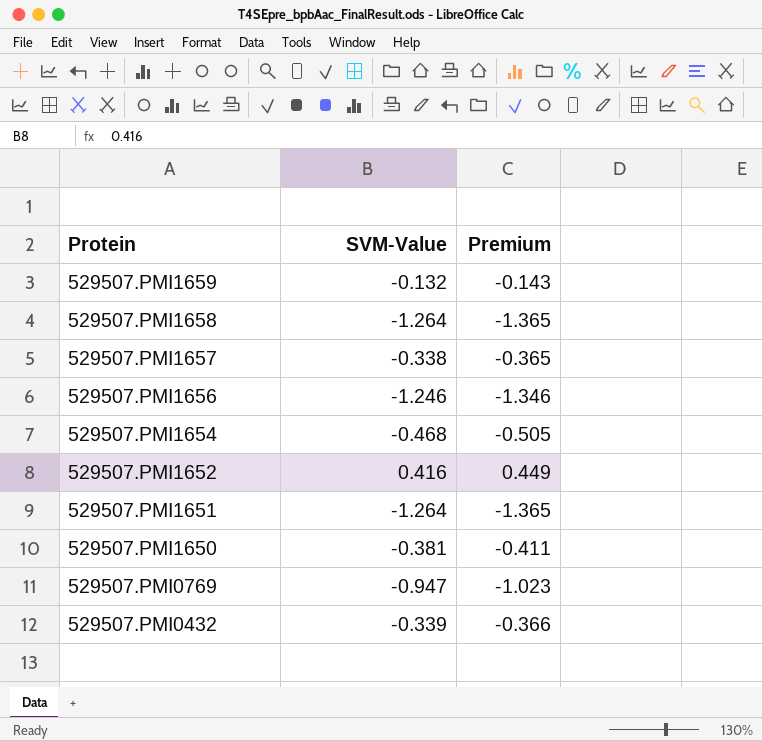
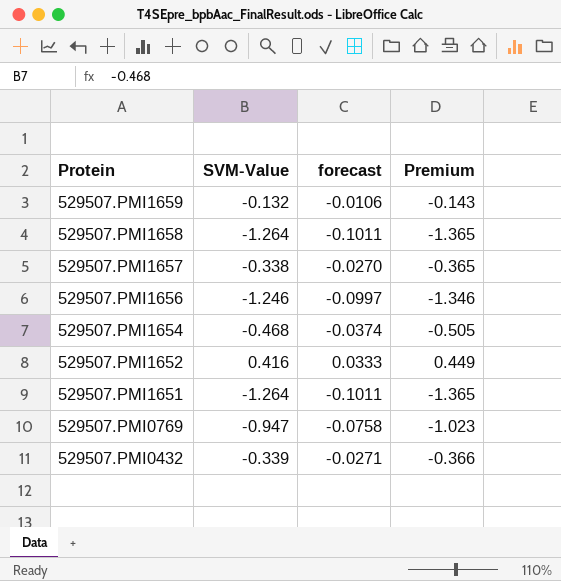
column forecast | formula: none -> [SVM-Value] * 0.08
row 529507.PMI1650: -0.381 | -0.411 -> none

